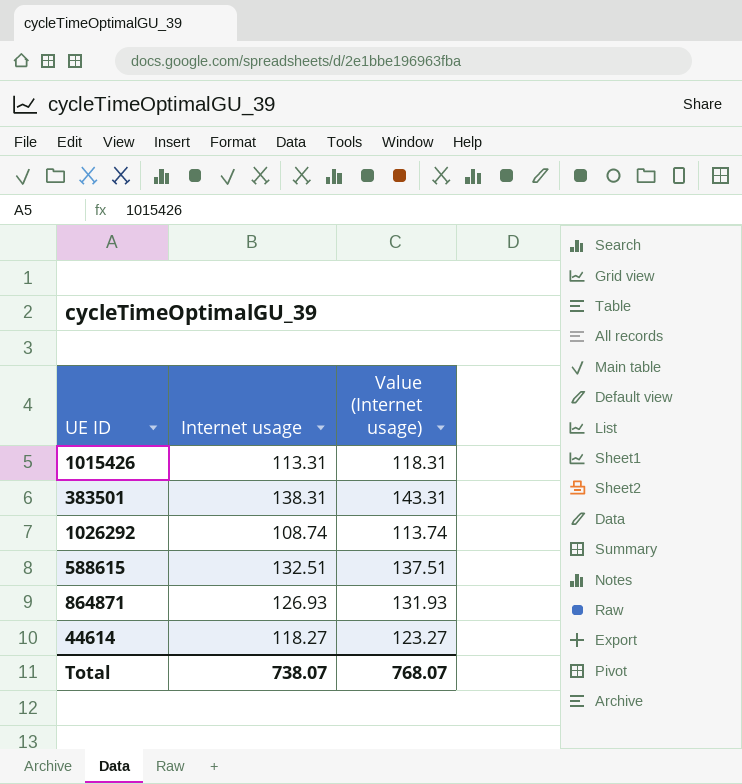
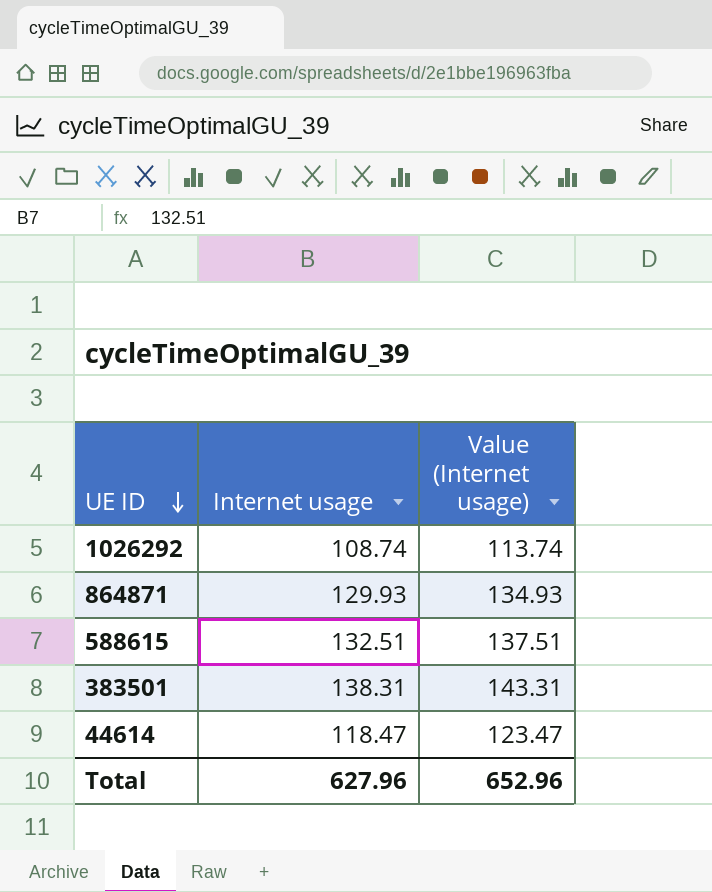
row order: none -> UE ID descending
row 1015426: 113.31 | 118.31 -> none
864871 | Internet usage: 126.93 -> 129.93
864871 | Value (Internet usage): 131.93 -> 134.93
44614 | Internet usage: 118.27 -> 118.47
44614 | Value (Internet usage): 123.27 -> 123.47
Total | Internet usage: 738.07 -> 627.96
Total | Value (Internet usage): 768.07 -> 652.96

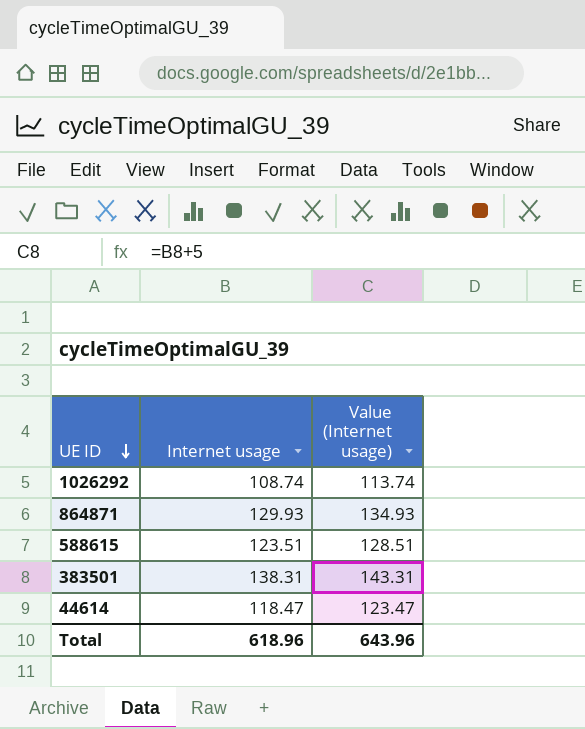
588615 | Internet usage: 132.51 -> 123.51
588615 | Value (Internet usage): 137.51 -> 128.51
Total | Internet usage: 627.96 -> 618.96
Total | Value (Internet usage): 652.96 -> 643.96

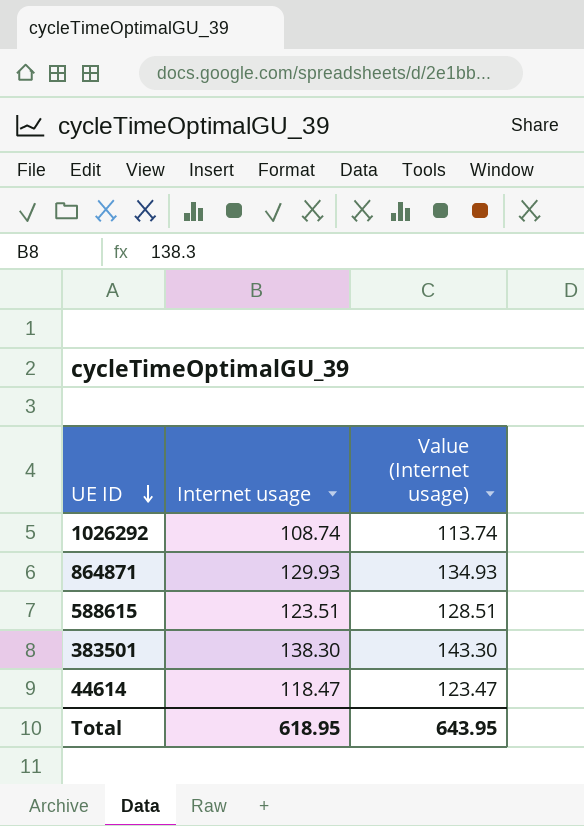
383501 | Internet usage: 138.31 -> 138.30
383501 | Value (Internet usage): 143.31 -> 143.30
Total | Internet usage: 618.96 -> 618.95
Total | Value (Internet usage): 643.96 -> 643.95

